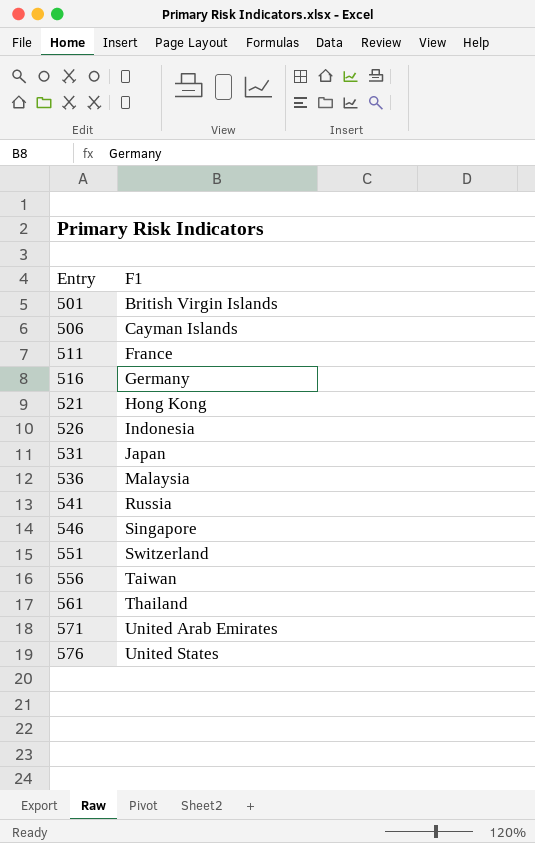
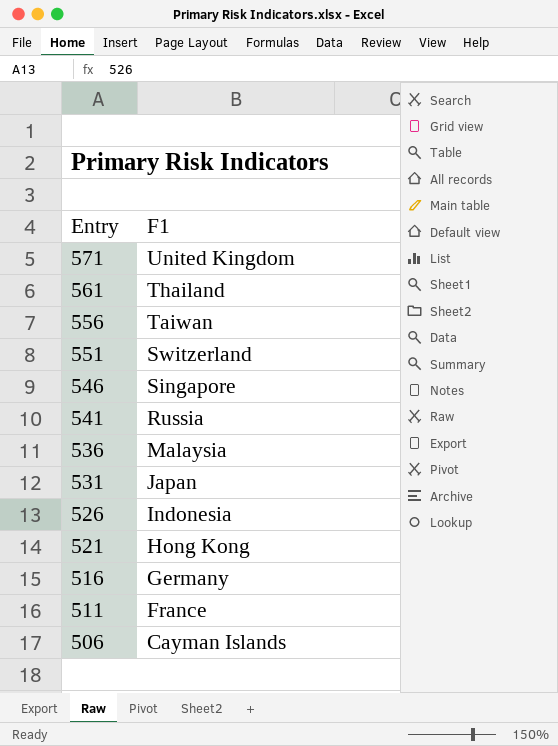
row order: Entry ascending -> Entry descending
row 501: British Virgin Islands -> none
row 576: United States -> none
571 | F1: United Arab Emirates -> United Kingdom

